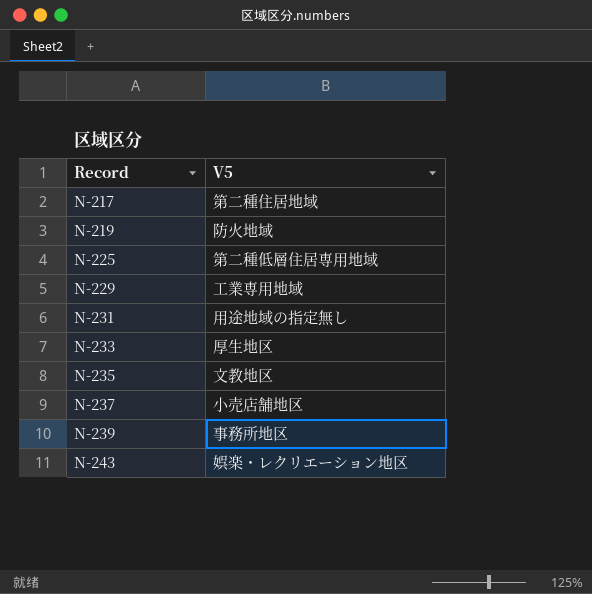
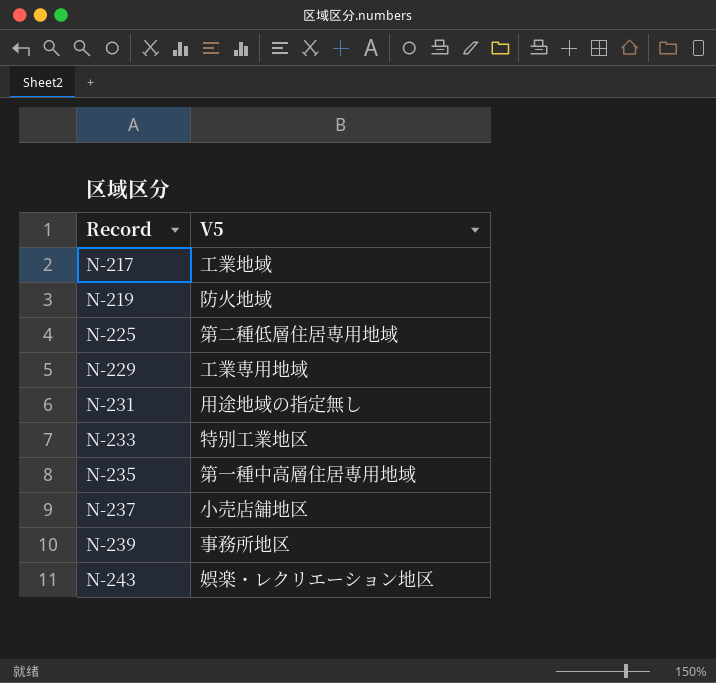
N-217 | V5: 第二種住居地域 -> 工業地域
N-233 | V5: 厚生地区 -> 特別工業地区
N-235 | V5: 文教地区 -> 第一種中高層住居専用地域

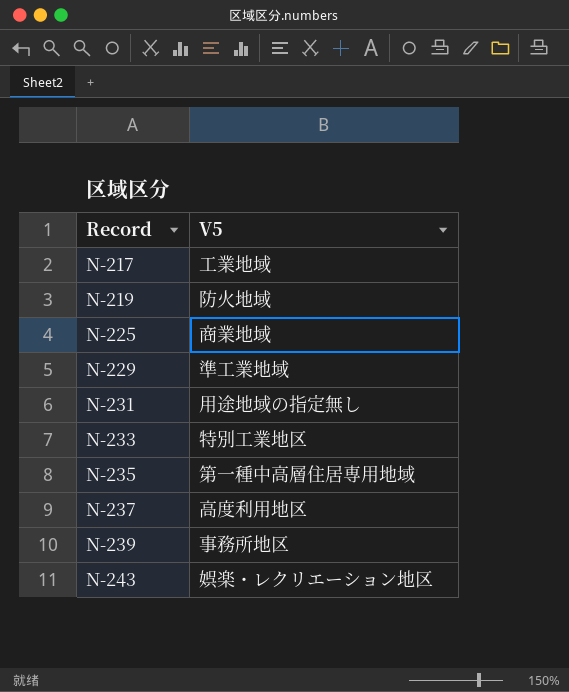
N-225 | V5: 第二種低層住居専用地域 -> 商業地域
N-229 | V5: 工業専用地域 -> 準工業地域
N-237 | V5: 小売店舗地区 -> 高度利用地区

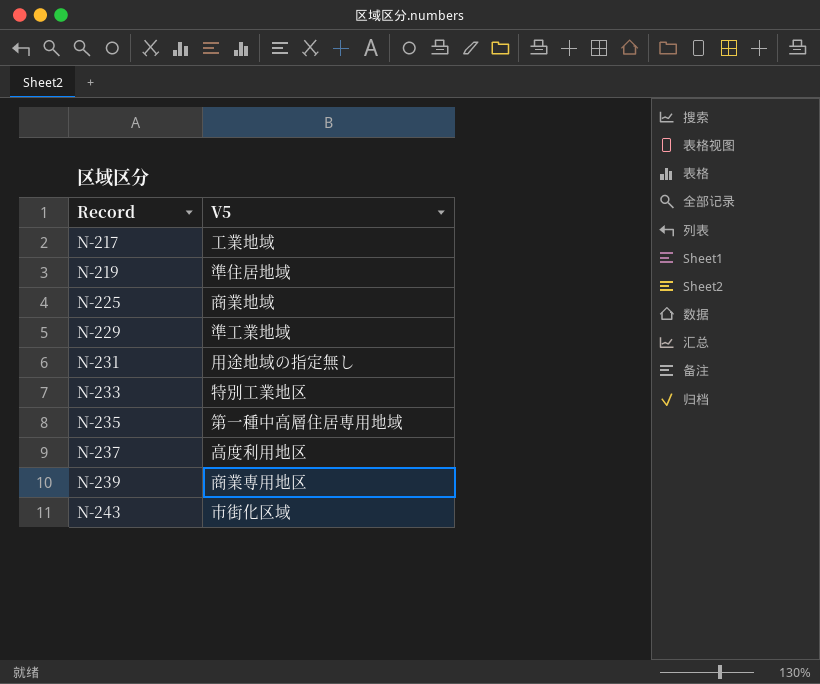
N-219 | V5: 防火地域 -> 準住居地域
N-239 | V5: 事務所地区 -> 商業専用地区
N-243 | V5: 娯楽・レクリエーション地区 -> 市街化区域

